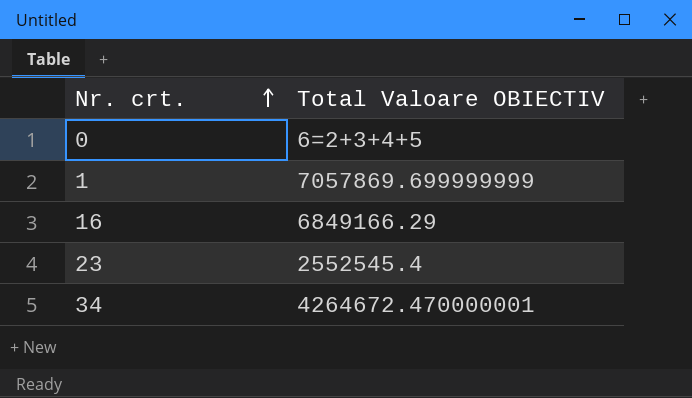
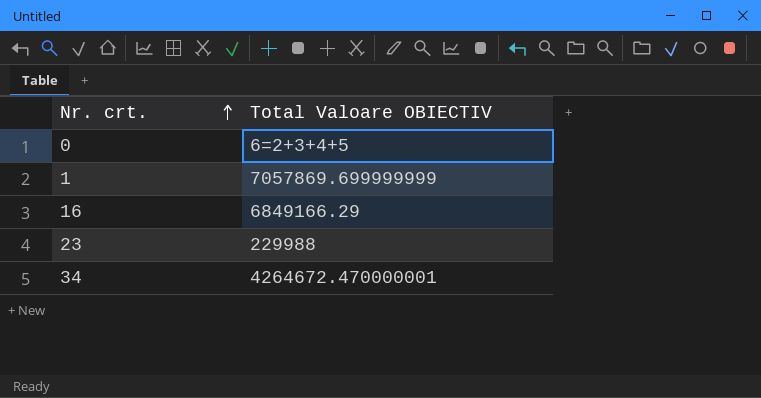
23 | Total Valoare OBIECTIV: 2552545.4 -> 229988

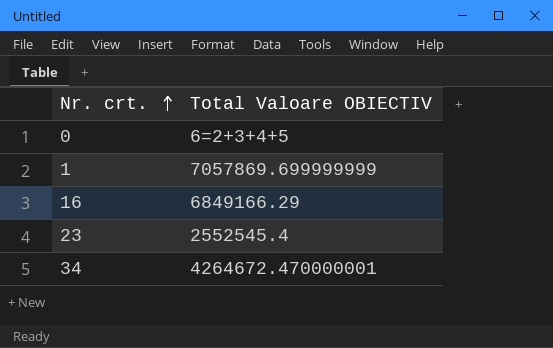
23 | Total Valoare OBIECTIV: 229988 -> 2552545.4

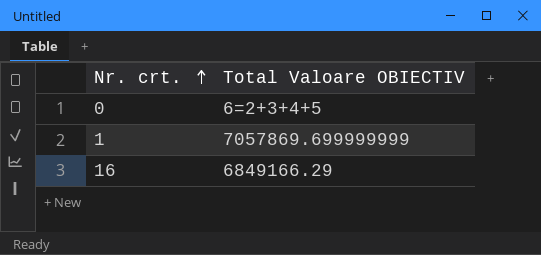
row 23: 2552545.4 -> none
row 34: 4264672.470000001 -> none

